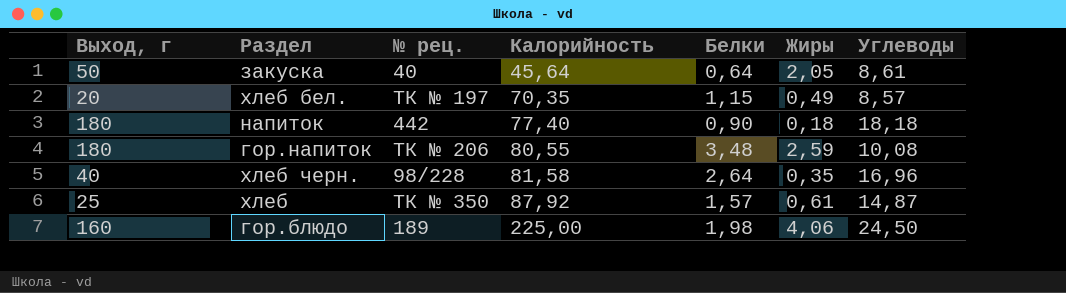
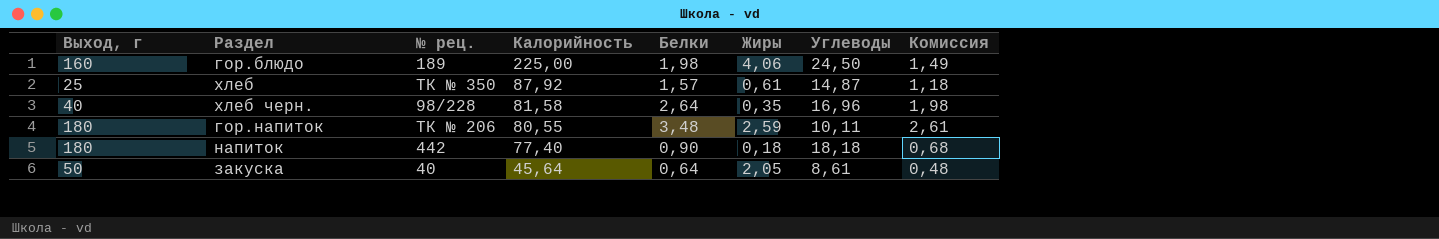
row order: Калорийность ascending -> Калорийность descending
column Комиссия | formula: none -> [Белки] * 0,75
row хлеб бел.: 20 | ТК № 197 | 70,35 | 1,15 | 0,49 | 8,57 -> none
гор.напиток | Углеводы: 10,08 -> 10,11

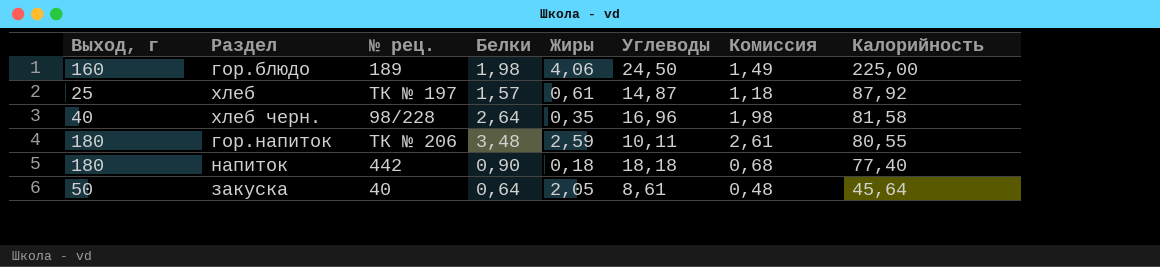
column Калорийность | position: 4 -> 8
хлеб | № рец.: ТК № 350 -> ТК № 197

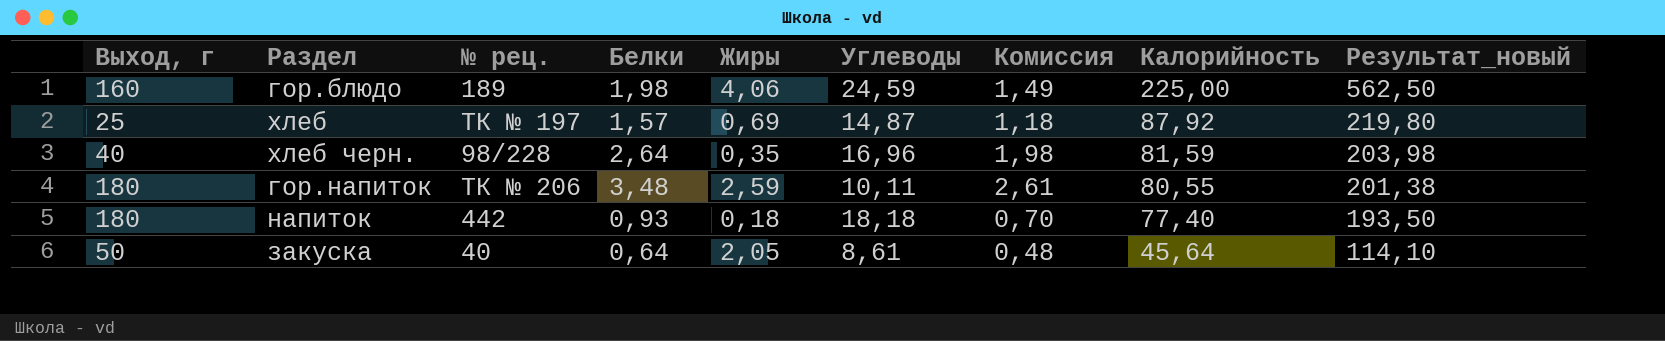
column Результат_новый | formula: none -> [Калорийность] * 2,5
гор.блюдо | Углеводы: 24,50 -> 24,59
хлеб | Жиры: 0,61 -> 0,69
хлеб черн. | Калорийность: 81,58 -> 81,59
напиток | Белки: 0,90 -> 0,93
напиток | Комиссия: 0,68 -> 0,70

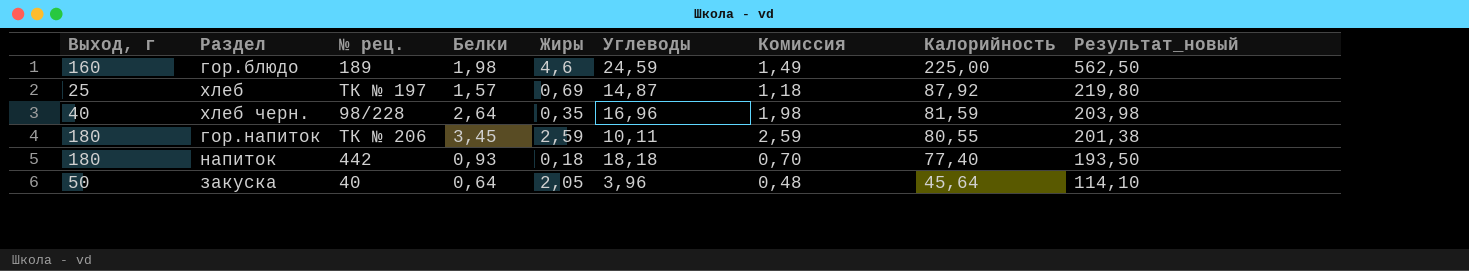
гор.блюдо | Жиры: 4,06 -> 4,6
гор.напиток | Белки: 3,48 -> 3,45
гор.напиток | Комиссия: 2,61 -> 2,59
закуска | Углеводы: 8,61 -> 3,96

